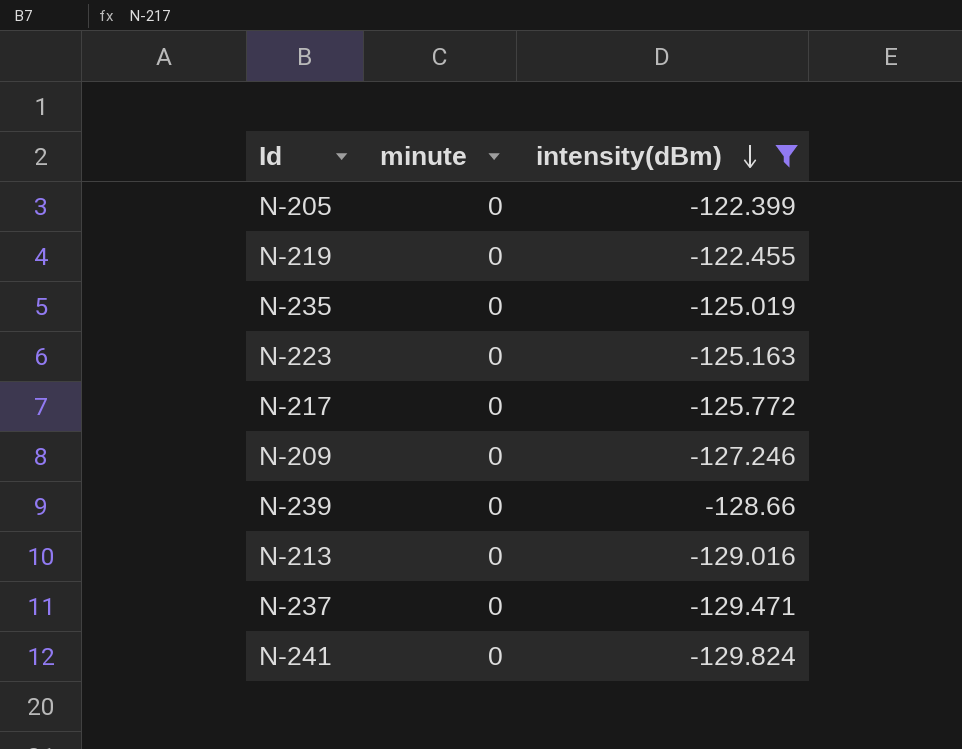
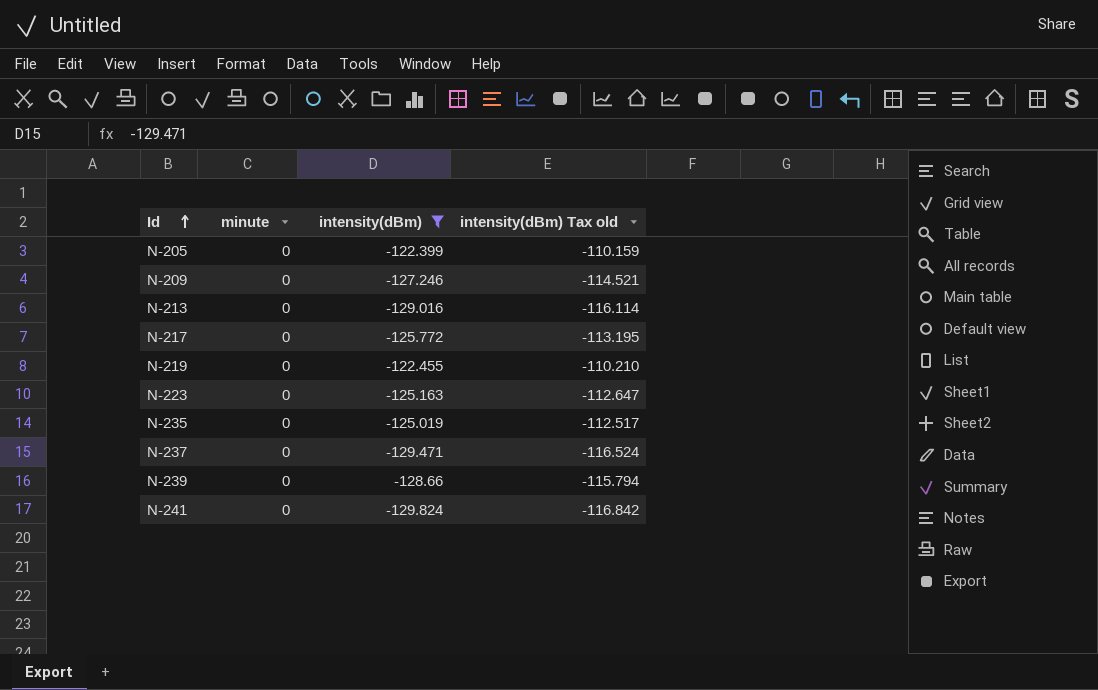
row order: intensity(dBm) descending -> Id ascending
column intensity(dBm) Tax old | formula: none -> [intensity(dBm)] * 0.9

